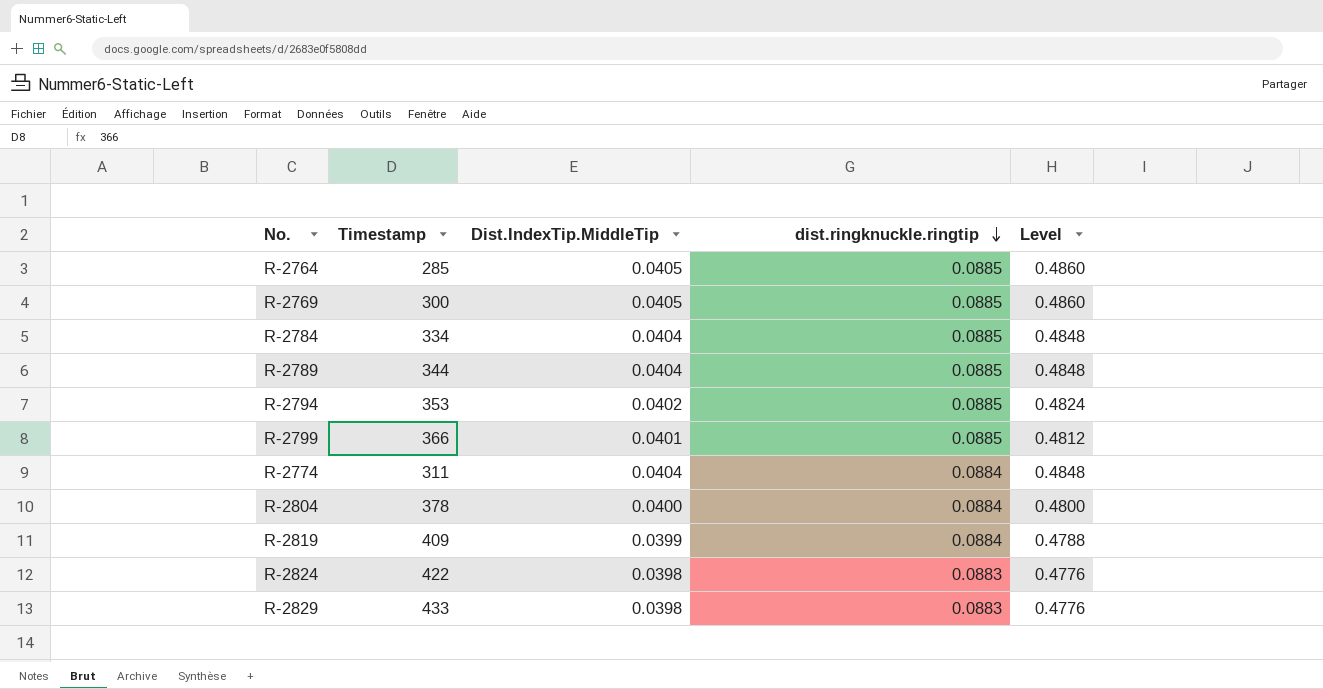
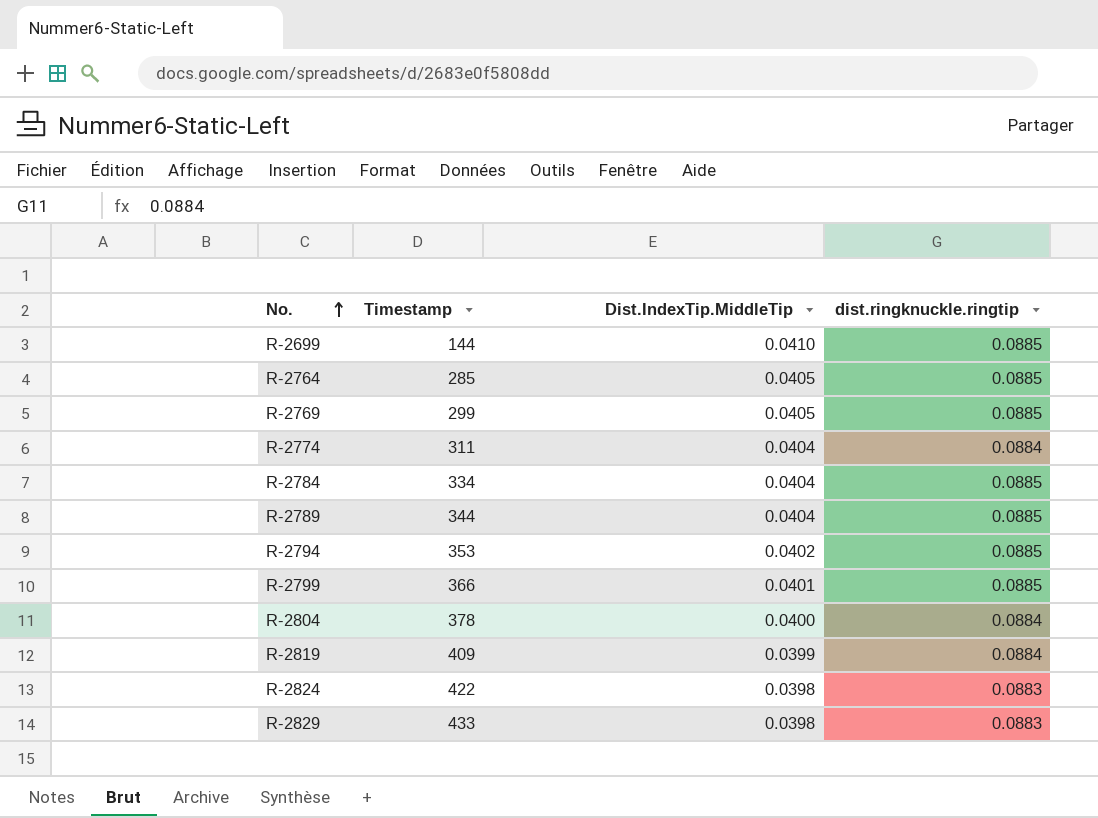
row order: dist.ringknuckle.ringtip descending -> No. ascending
column Level | formula: [Dist.IndexTip.MiddleTip] * 12 -> none
row R-2699: none -> 144 | 0.0410 | 0.0885
R-2769 | Timestamp: 300 -> 299

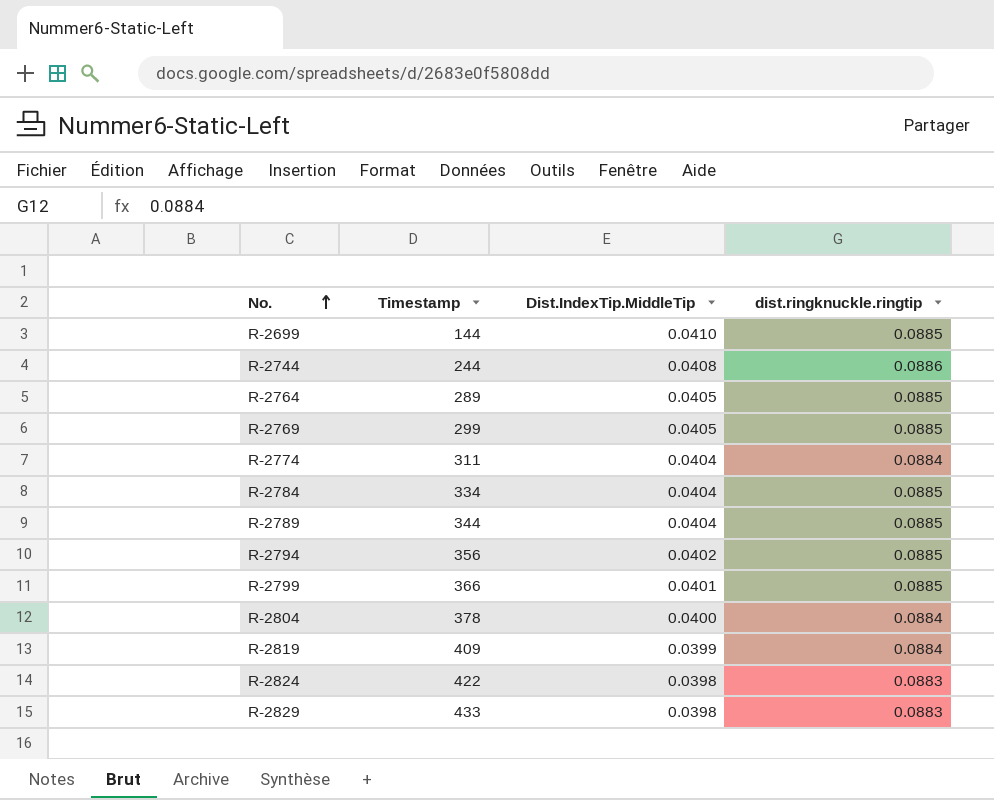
row R-2744: none -> 244 | 0.0408 | 0.0886
R-2764 | Timestamp: 285 -> 289
R-2794 | Timestamp: 353 -> 356

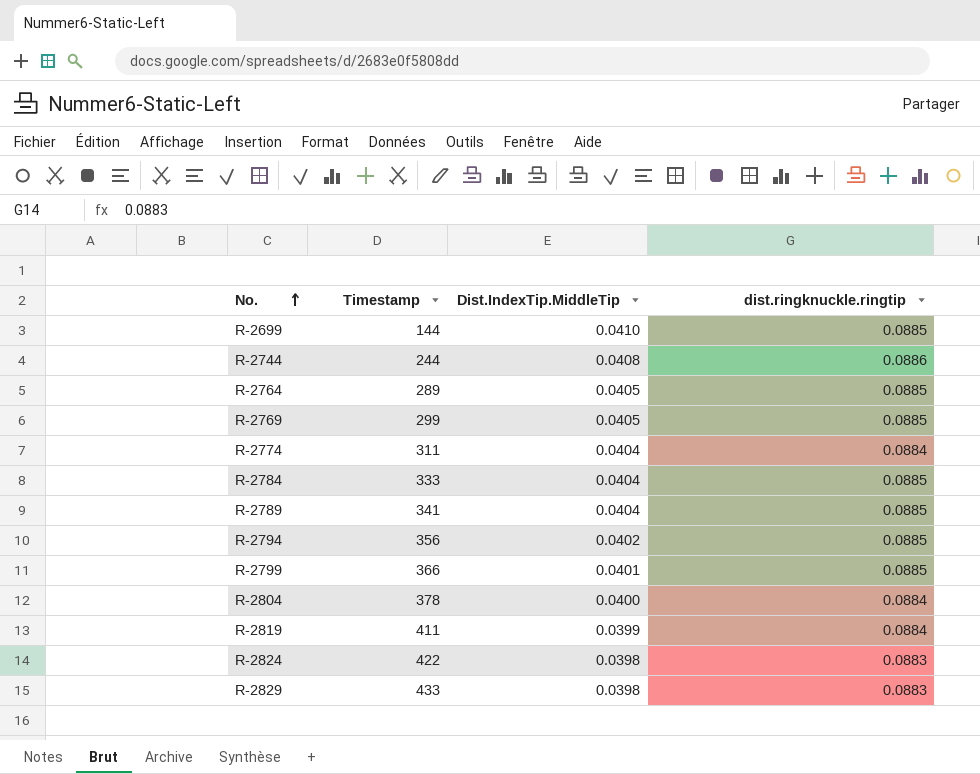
R-2784 | Timestamp: 334 -> 333
R-2789 | Timestamp: 344 -> 341
R-2819 | Timestamp: 409 -> 411

